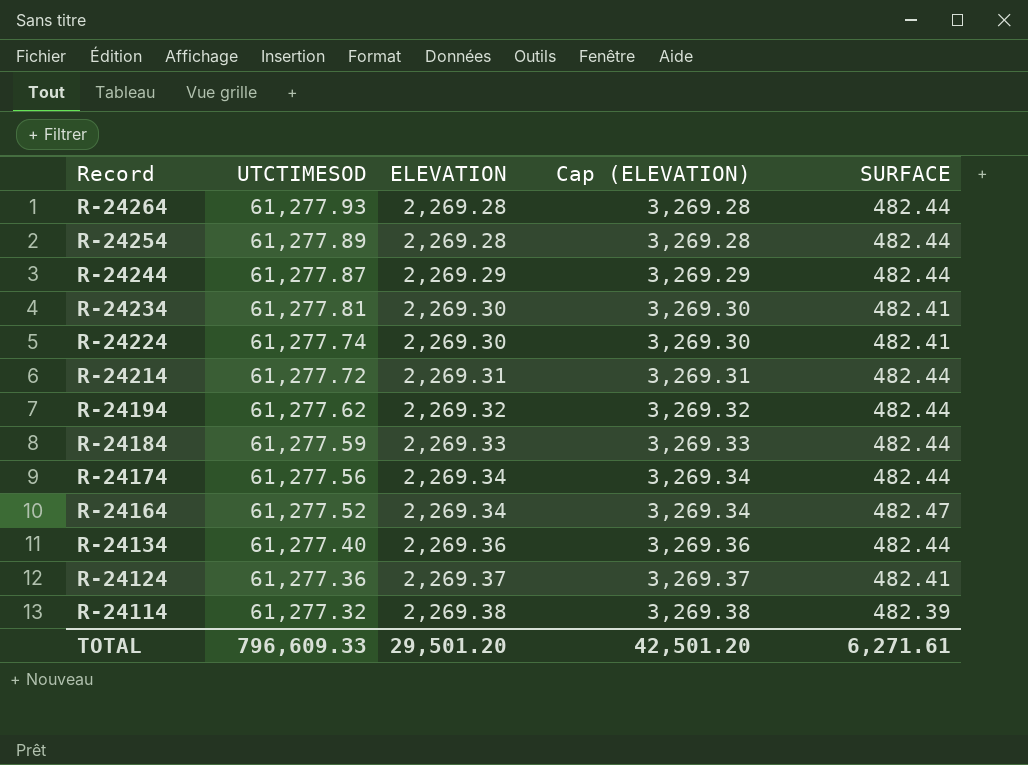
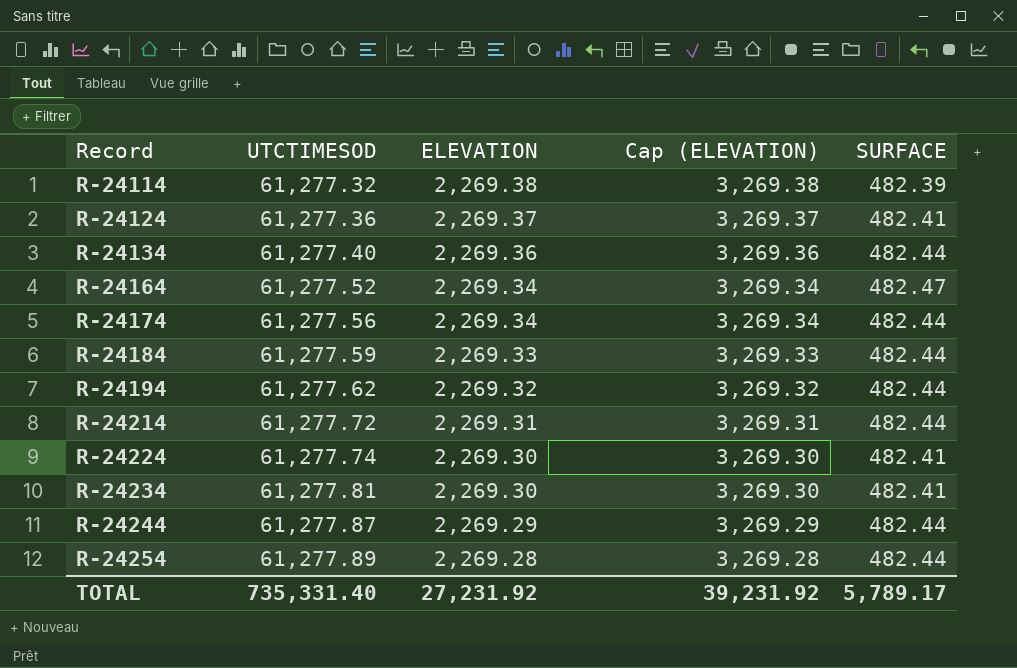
row order: Record descending -> Record ascending
row R-24264: 61,277.93 | 2,269.28 | 3,269.28 | 482.44 -> none
TOTAL | UTCTIMESOD: 796,609.33 -> 735,331.40
TOTAL | ELEVATION: 29,501.20 -> 27,231.92
TOTAL | Cap (ELEVATION): 42,501.20 -> 39,231.92
TOTAL | SURFACE: 6,271.61 -> 5,789.17

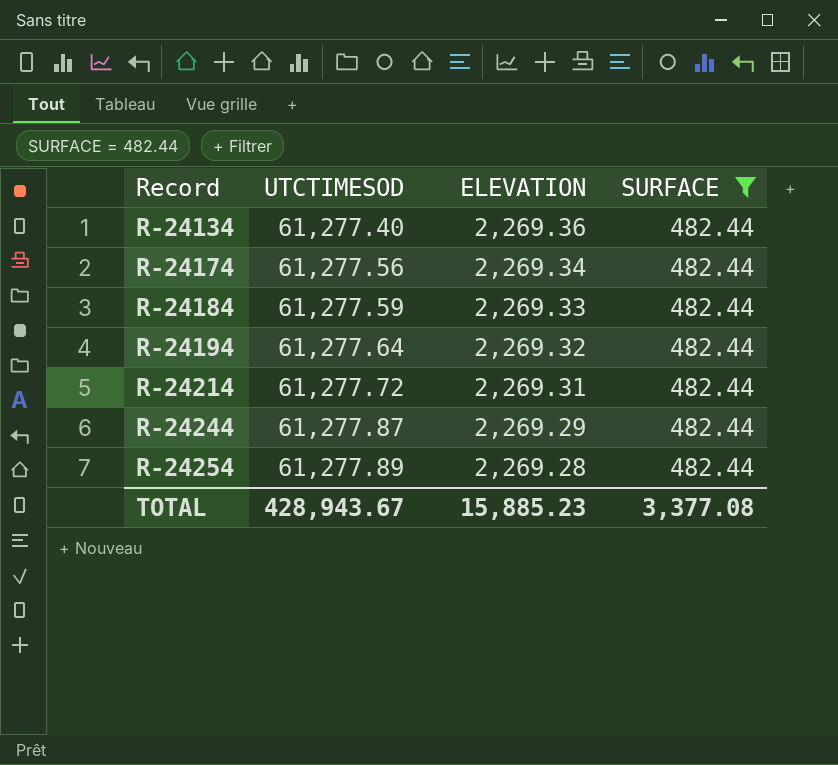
filter: none -> SURFACE = 482.44
column Cap (ELEVATION) | formula: [ELEVATION] + 1000 -> none
R-24194 | UTCTIMESOD: 61,277.62 -> 61,277.64
TOTAL | UTCTIMESOD: 735,331.40 -> 428,943.67
TOTAL | ELEVATION: 27,231.92 -> 15,885.23
TOTAL | SURFACE: 5,789.17 -> 3,377.08

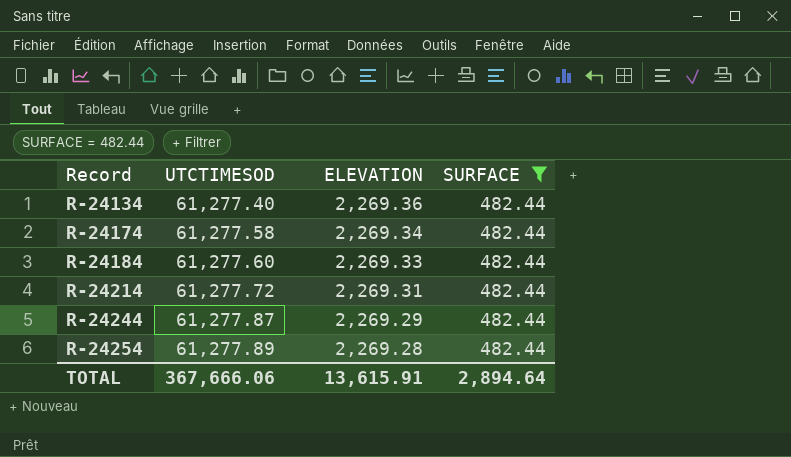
row R-24194: 61,277.64 | 2,269.32 | 482.44 -> none
R-24174 | UTCTIMESOD: 61,277.56 -> 61,277.58
R-24184 | UTCTIMESOD: 61,277.59 -> 61,277.60
TOTAL | UTCTIMESOD: 428,943.67 -> 367,666.06
TOTAL | ELEVATION: 15,885.23 -> 13,615.91
TOTAL | SURFACE: 3,377.08 -> 2,894.64

